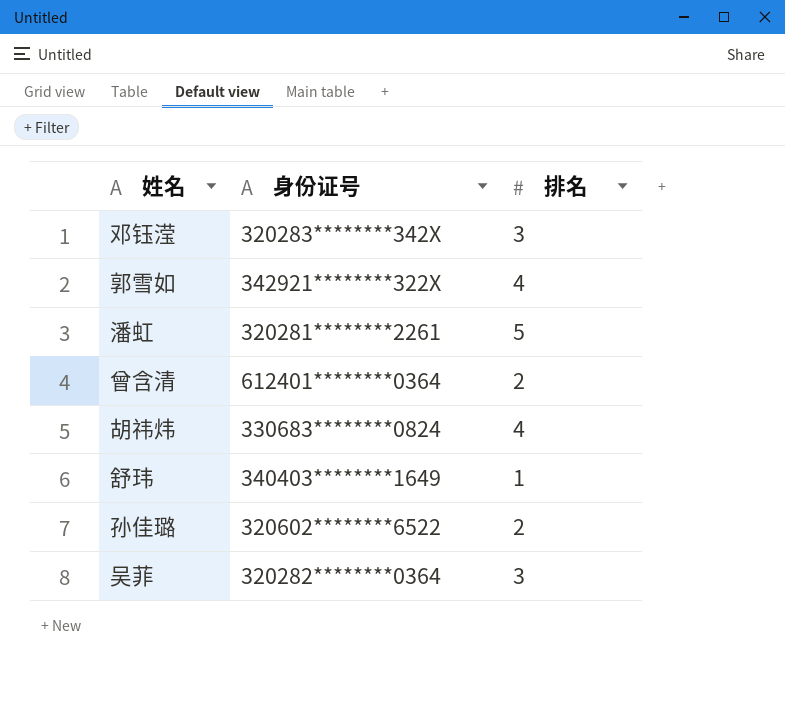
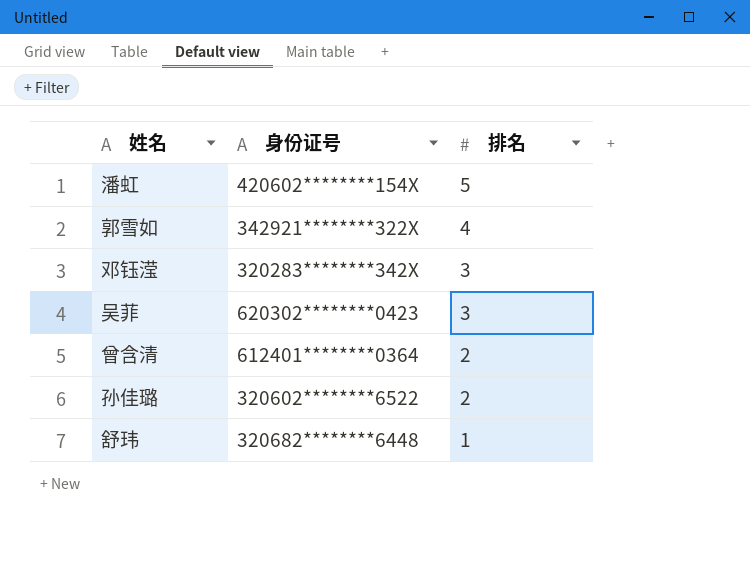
row order: none -> 排名 descending
row 胡祎炜: 330683********0824 | 4 -> none
潘虹 | 身份证号: 320281********2261 -> 420602********154X
吴菲 | 身份证号: 320282********0364 -> 620302********0423
舒玮 | 身份证号: 340403********1649 -> 320682********6448

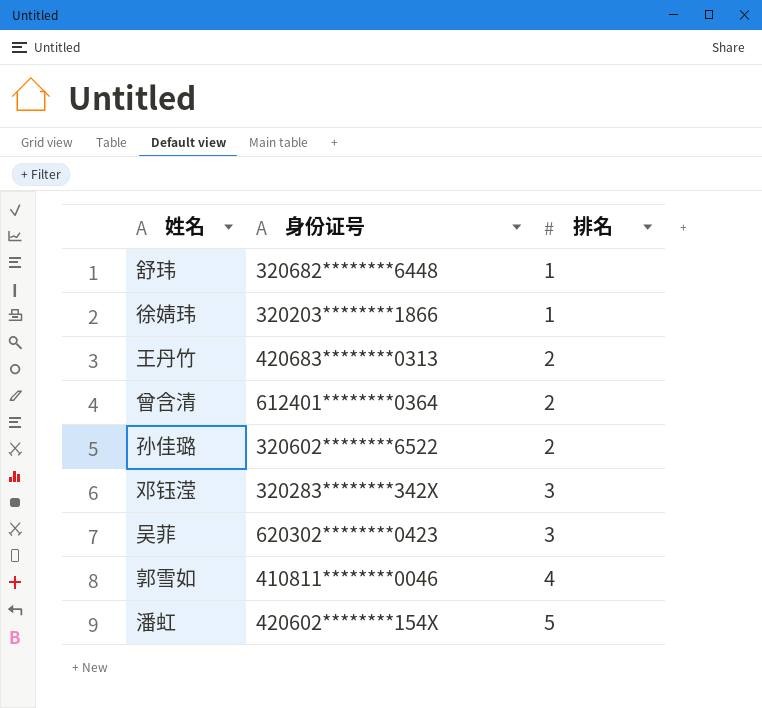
row order: 排名 descending -> 排名 ascending
row 徐婧玮: none -> 320203********1866 | 1
row 王丹竹: none -> 420683********0313 | 2
郭雪如 | 身份证号: 342921********322X -> 410811********0046

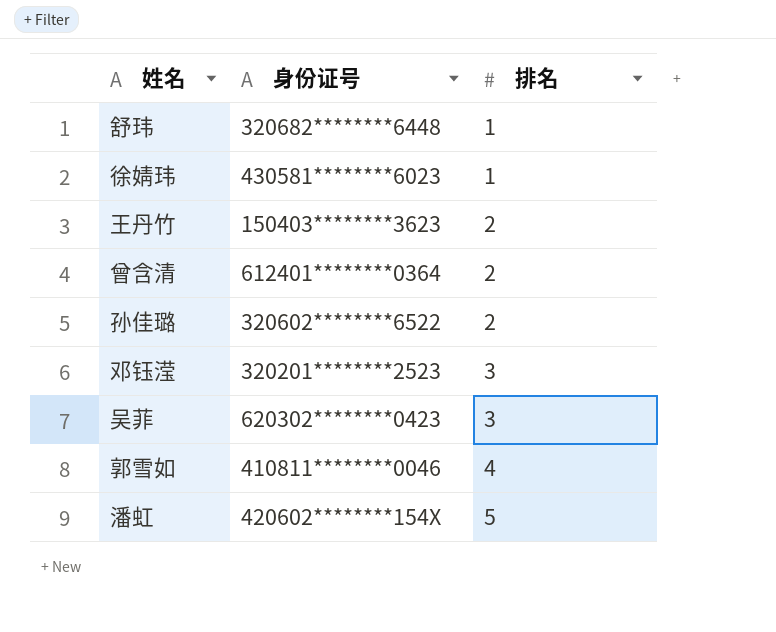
徐婧玮 | 身份证号: 320203********1866 -> 430581********6023
王丹竹 | 身份证号: 420683********0313 -> 150403********3623
邓钰滢 | 身份证号: 320283********342X -> 320201********2523

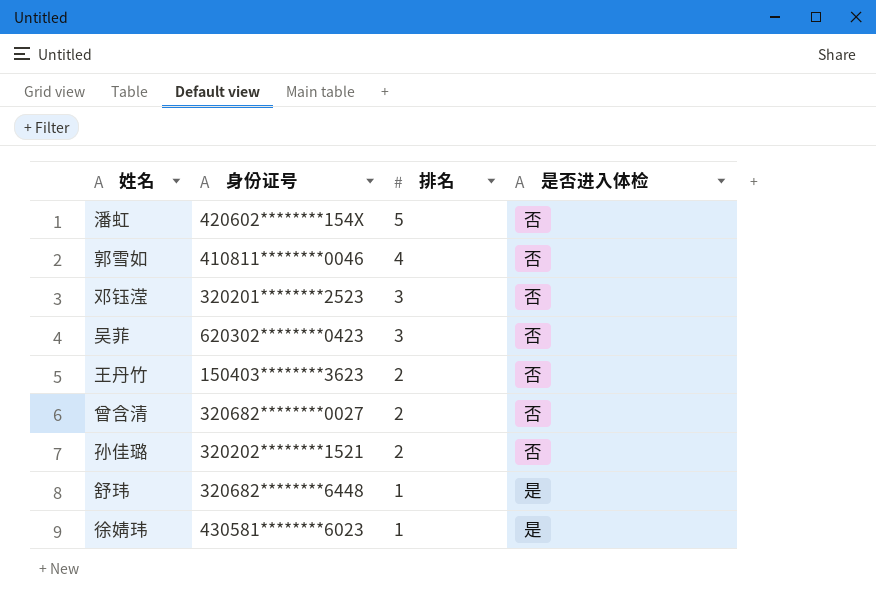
row order: 排名 ascending -> 排名 descending
column 是否进入体检 | position: none -> 4
曾含清 | 身份证号: 612401********0364 -> 320682********0027
孙佳璐 | 身份证号: 320602********6522 -> 320202********1521

